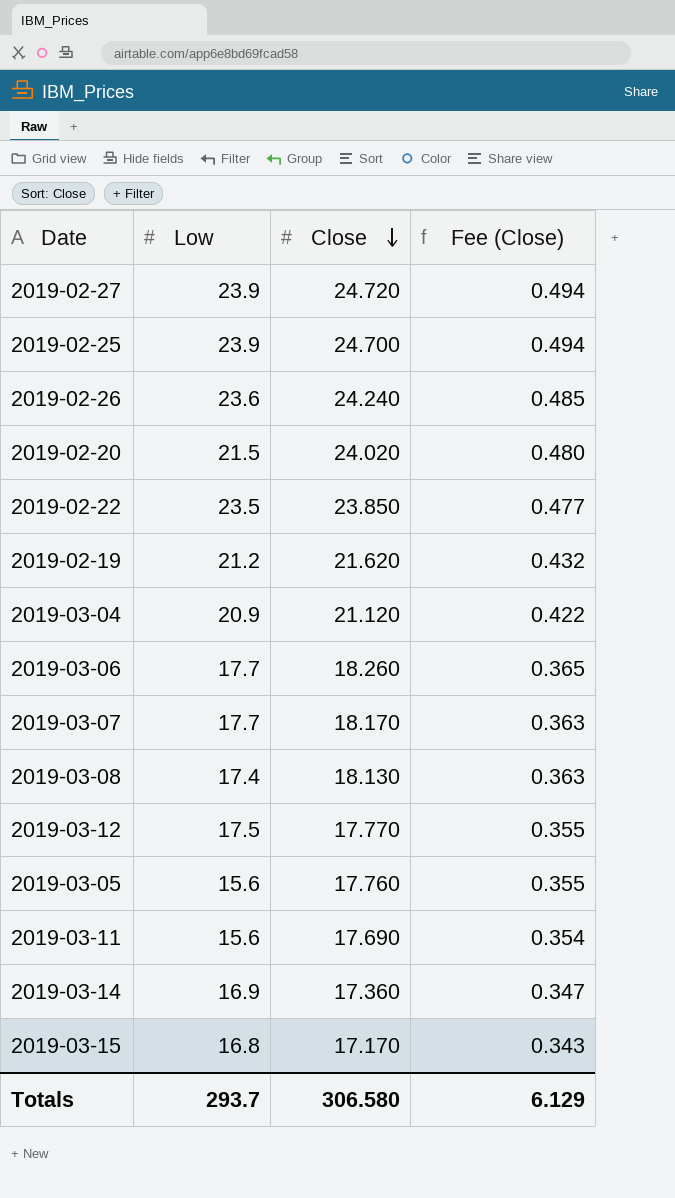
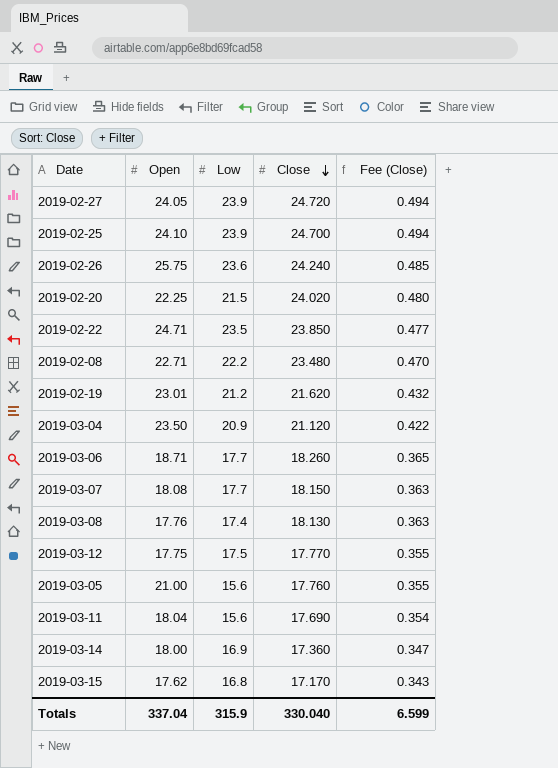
column Open | position: none -> 2
row 2019-02-08: none -> 22.71 | 22.2 | 23.480 | 0.470
2019-03-07 | Close: 18.170 -> 18.150
Totals | Low: 293.7 -> 315.9
Totals | Close: 306.580 -> 330.040
Totals | Fee (Close): 6.129 -> 6.599

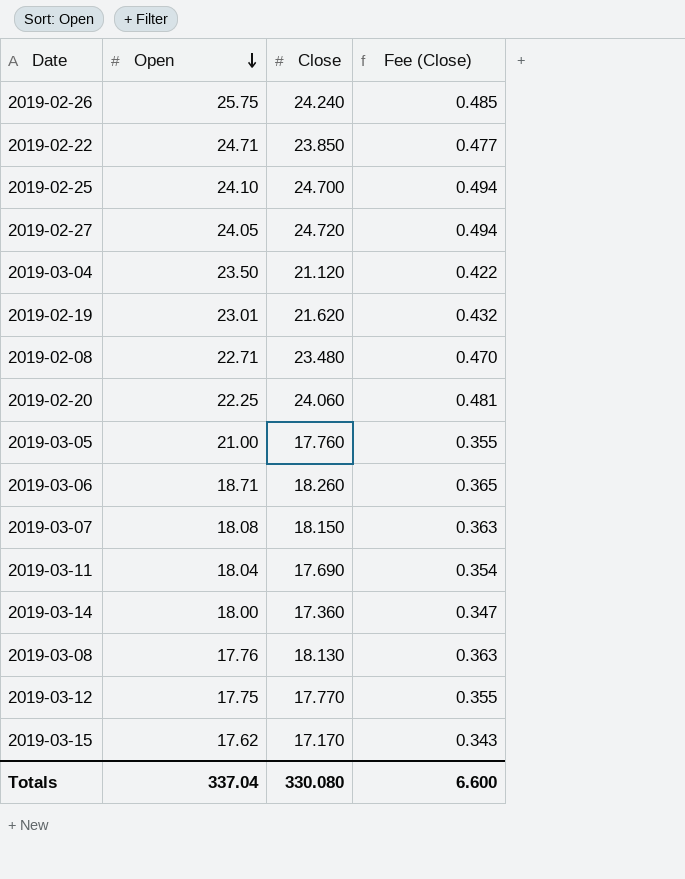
row order: Close descending -> Open descending
column Low | position: 3 -> none
2019-02-20 | Close: 24.020 -> 24.060
2019-02-20 | Fee (Close): 0.480 -> 0.481
Totals | Close: 330.040 -> 330.080
Totals | Fee (Close): 6.599 -> 6.600

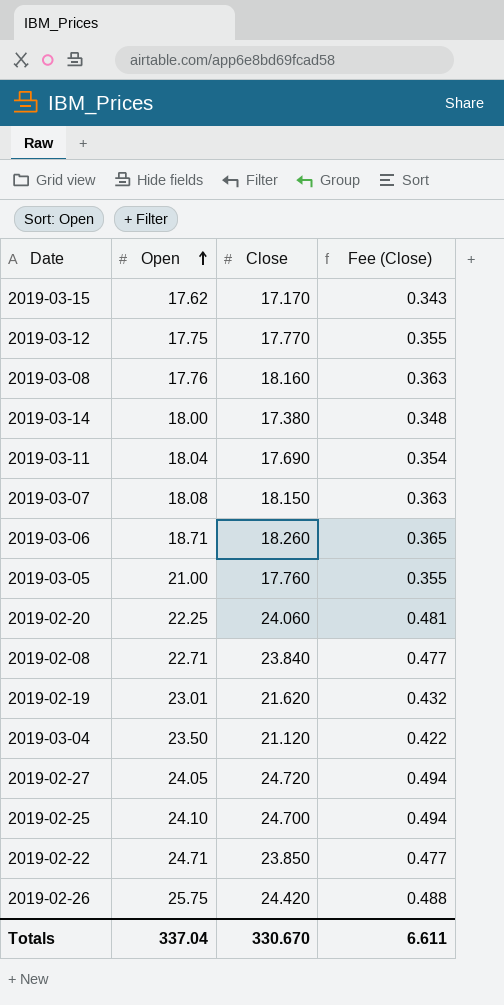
row order: Open descending -> Open ascending
2019-03-08 | Close: 18.130 -> 18.160
2019-03-14 | Close: 17.360 -> 17.380
2019-03-14 | Fee (Close): 0.347 -> 0.348
2019-02-08 | Close: 23.480 -> 23.840
2019-02-08 | Fee (Close): 0.470 -> 0.477
2019-02-26 | Close: 24.240 -> 24.420
2019-02-26 | Fee (Close): 0.485 -> 0.488
Totals | Close: 330.080 -> 330.670
Totals | Fee (Close): 6.600 -> 6.611

